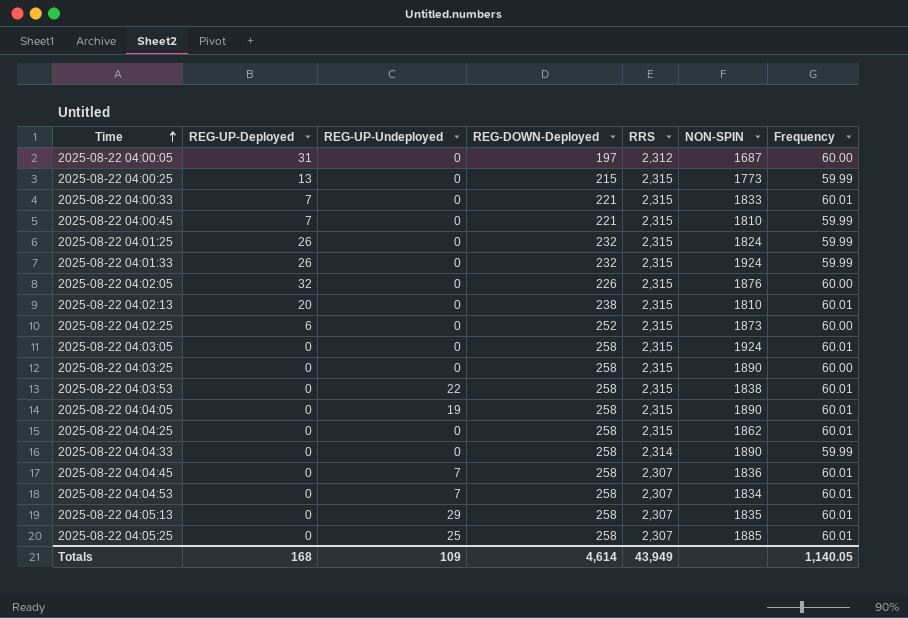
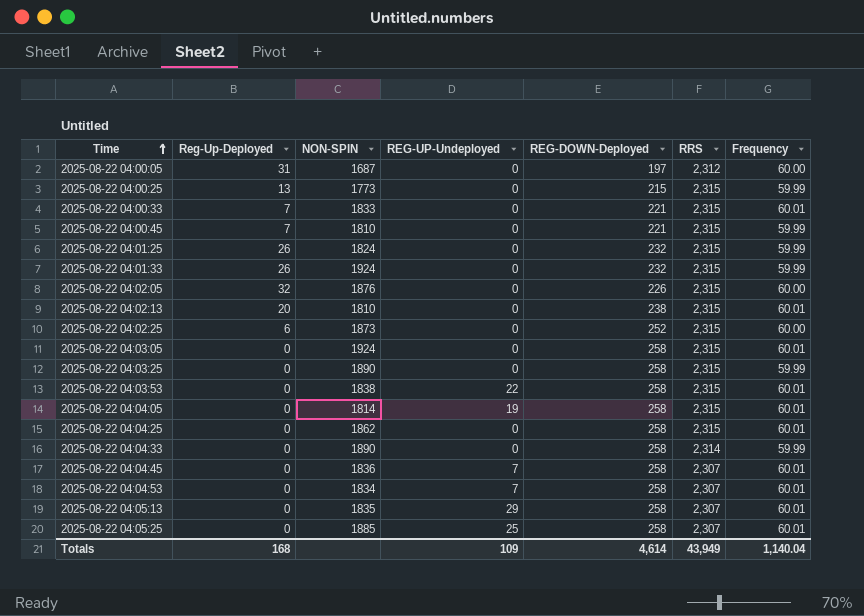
column name: REG-UP-Deployed -> Reg-Up-Deployed
column NON-SPIN | position: 6 -> 3
2025-08-22 04:03:25 | Frequency: 60.00 -> 59.99
2025-08-22 04:04:05 | NON-SPIN: 1890 -> 1814
Totals | Frequency: 1,140.05 -> 1,140.04

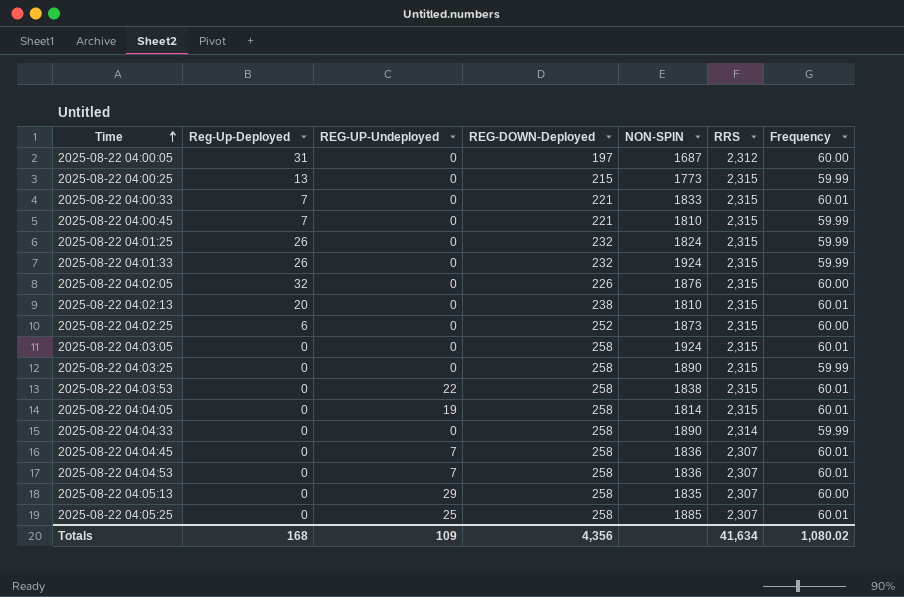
column NON-SPIN | position: 3 -> 5
row 2025-08-22 04:04:25: 0 | 1862 | 0 | 258 | 2,315 | 60.01 -> none
2025-08-22 04:04:53 | NON-SPIN: 1834 -> 1836
2025-08-22 04:05:13 | Frequency: 60.01 -> 60.00
Totals | REG-DOWN-Deployed: 4,614 -> 4,356
Totals | RRS: 43,949 -> 41,634
Totals | Frequency: 1,140.04 -> 1,080.02

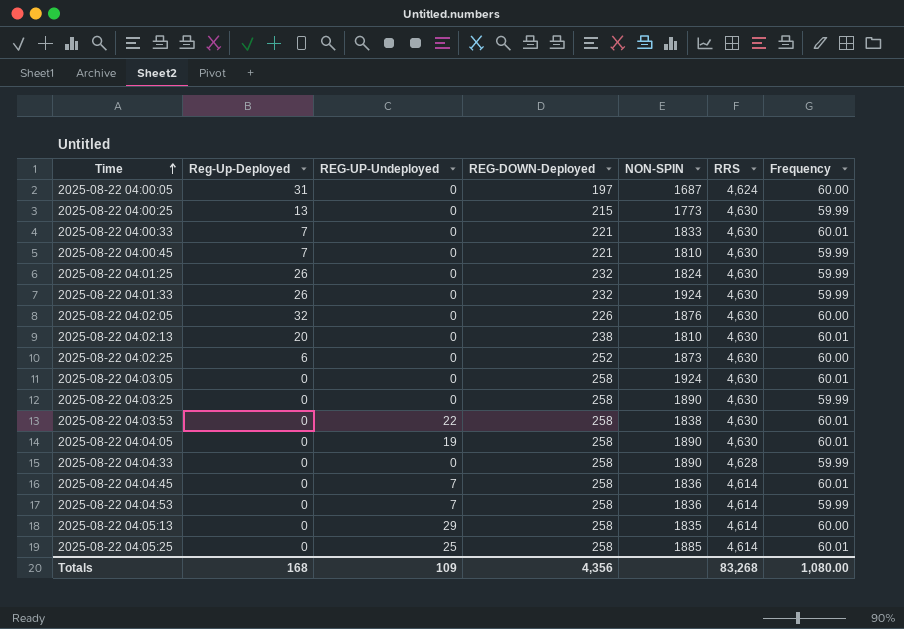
2025-08-22 04:00:05 | RRS: 2,312 -> 4,624
2025-08-22 04:00:25 | RRS: 2,315 -> 4,630
2025-08-22 04:00:33 | RRS: 2,315 -> 4,630
2025-08-22 04:00:45 | RRS: 2,315 -> 4,630
2025-08-22 04:01:25 | RRS: 2,315 -> 4,630
2025-08-22 04:01:33 | RRS: 2,315 -> 4,630
2025-08-22 04:02:05 | RRS: 2,315 -> 4,630
2025-08-22 04:02:13 | RRS: 2,315 -> 4,630
2025-08-22 04:02:25 | RRS: 2,315 -> 4,630
2025-08-22 04:03:05 | RRS: 2,315 -> 4,630
2025-08-22 04:03:25 | RRS: 2,315 -> 4,630
2025-08-22 04:03:53 | RRS: 2,315 -> 4,630
2025-08-22 04:04:05 | NON-SPIN: 1814 -> 1890
2025-08-22 04:04:05 | RRS: 2,315 -> 4,630
2025-08-22 04:04:33 | RRS: 2,314 -> 4,628
2025-08-22 04:04:45 | RRS: 2,307 -> 4,614
2025-08-22 04:04:53 | RRS: 2,307 -> 4,614
2025-08-22 04:04:53 | Frequency: 60.01 -> 59.99
2025-08-22 04:05:13 | RRS: 2,307 -> 4,614
2025-08-22 04:05:25 | RRS: 2,307 -> 4,614
Totals | RRS: 41,634 -> 83,268
Totals | Frequency: 1,080.02 -> 1,080.00

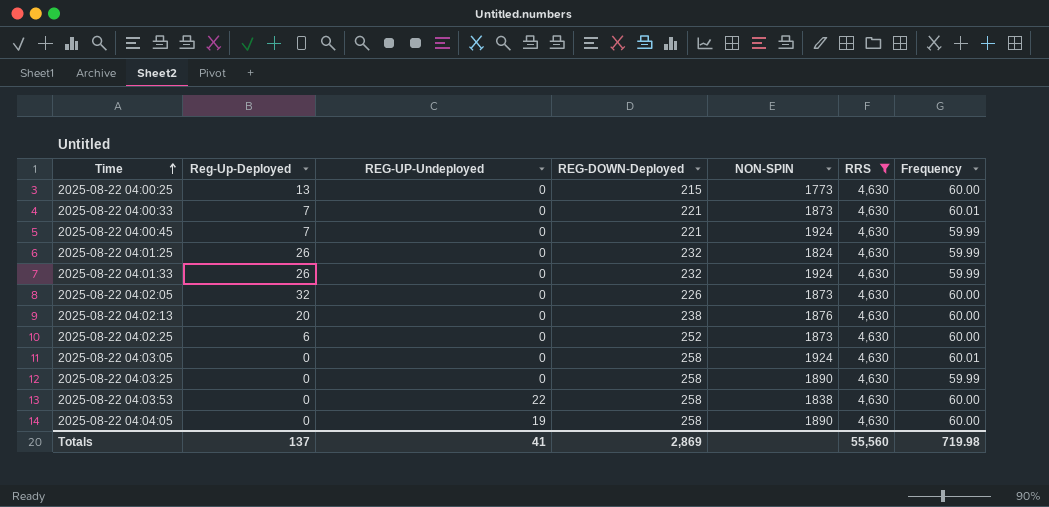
filter: none -> RRS = 4,630
2025-08-22 04:00:25 | Frequency: 59.99 -> 60.00
2025-08-22 04:00:33 | NON-SPIN: 1833 -> 1873
2025-08-22 04:00:45 | NON-SPIN: 1810 -> 1924
2025-08-22 04:02:05 | NON-SPIN: 1876 -> 1873
2025-08-22 04:02:13 | NON-SPIN: 1810 -> 1876
2025-08-22 04:02:13 | Frequency: 60.01 -> 60.00
2025-08-22 04:03:53 | Frequency: 60.01 -> 60.00
2025-08-22 04:04:05 | Frequency: 60.01 -> 60.00
Totals | Reg-Up-Deployed: 168 -> 137
Totals | REG-UP-Undeployed: 109 -> 41
Totals | REG-DOWN-Deployed: 4,356 -> 2,869
Totals | RRS: 83,268 -> 55,560
Totals | Frequency: 1,080.00 -> 719.98

